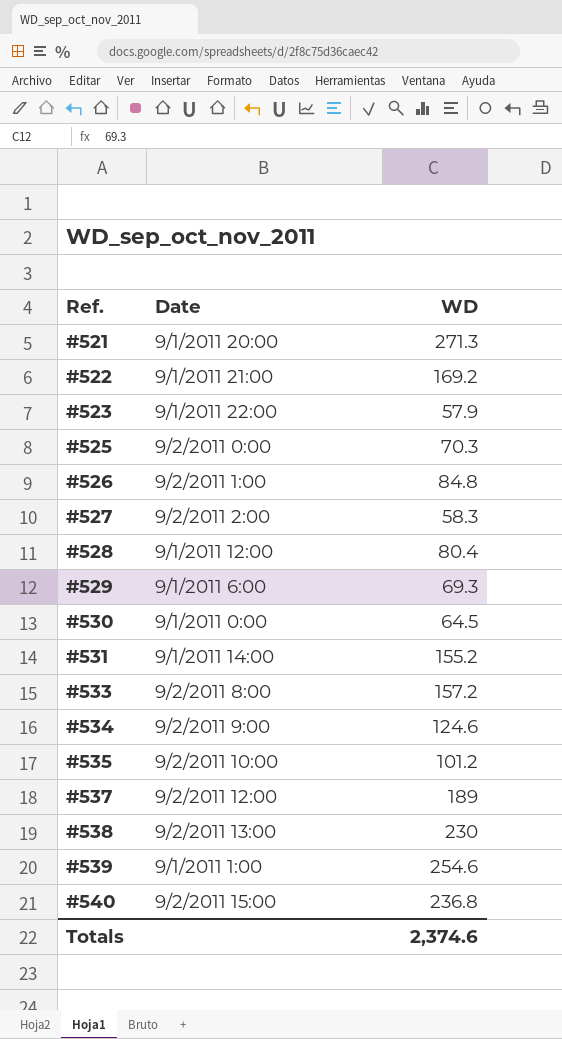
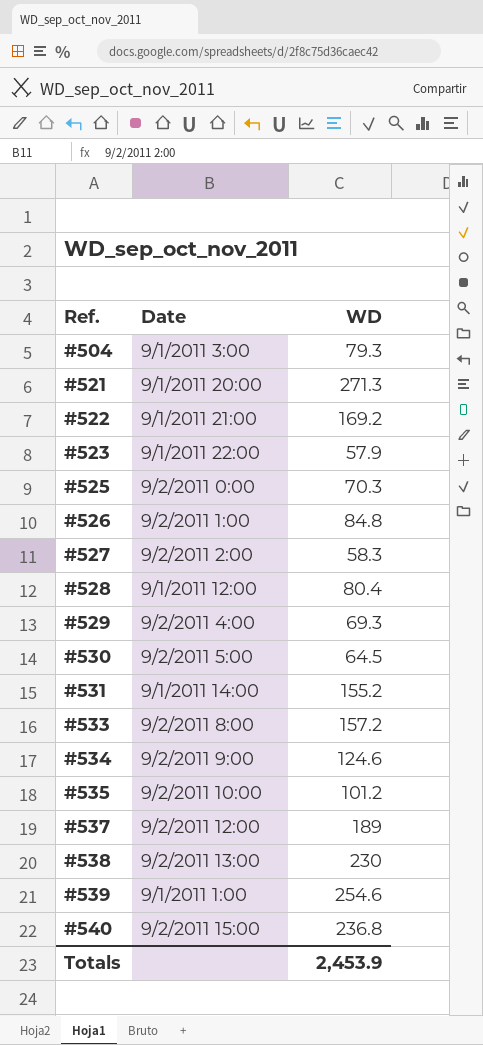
row #504: none -> 9/1/2011 3:00 | 79.3
#529 | Date: 9/1/2011 6:00 -> 9/2/2011 4:00
#530 | Date: 9/1/2011 0:00 -> 9/2/2011 5:00
Totals | WD: 2,374.6 -> 2,453.9

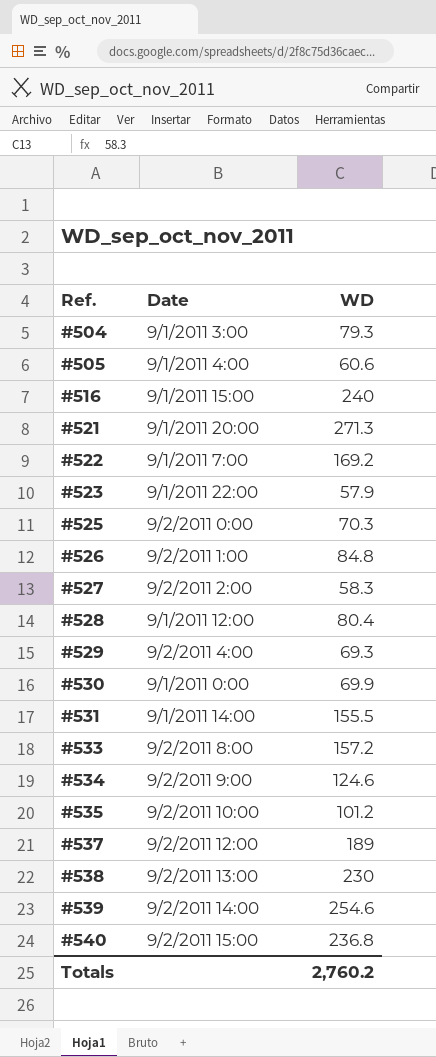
row #505: none -> 9/1/2011 4:00 | 60.6
row #516: none -> 9/1/2011 15:00 | 240
#522 | Date: 9/1/2011 21:00 -> 9/1/2011 7:00
#530 | Date: 9/2/2011 5:00 -> 9/1/2011 0:00
#530 | WD: 64.5 -> 69.9
#531 | WD: 155.2 -> 155.5
#539 | Date: 9/1/2011 1:00 -> 9/2/2011 14:00
Totals | WD: 2,453.9 -> 2,760.2

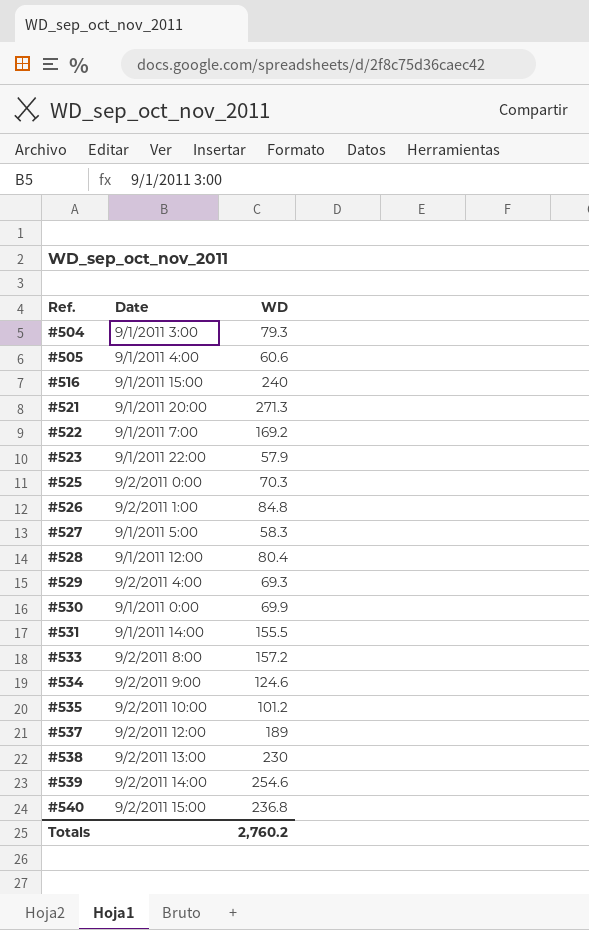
#527 | Date: 9/2/2011 2:00 -> 9/1/2011 5:00

